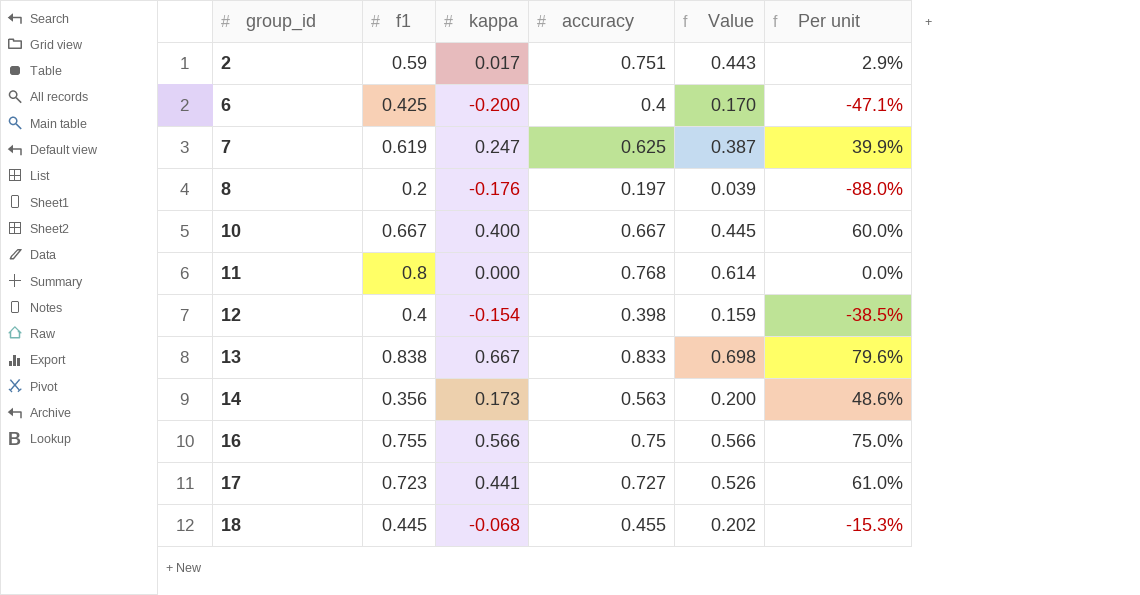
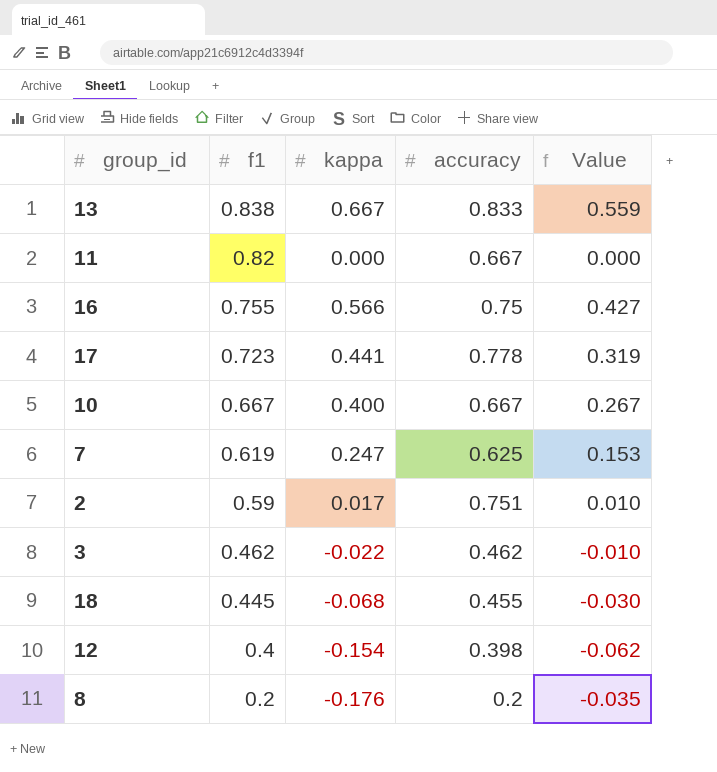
row order: group_id ascending -> f1 descending
column Per unit | formula: [kappa] / [f1] -> none
column Value | formula: [f1] * [accuracy] -> [f1] * [kappa]
row 6: 0.425 | -0.200 | 0.4 | 0.170 | -47.1% -> none
row 14: 0.356 | 0.173 | 0.563 | 0.200 | 48.6% -> none
11 | f1: 0.8 -> 0.82
11 | accuracy: 0.768 -> 0.667
17 | accuracy: 0.727 -> 0.778
row 3: none -> 0.462 | -0.022 | 0.462 | -0.010
8 | accuracy: 0.197 -> 0.2

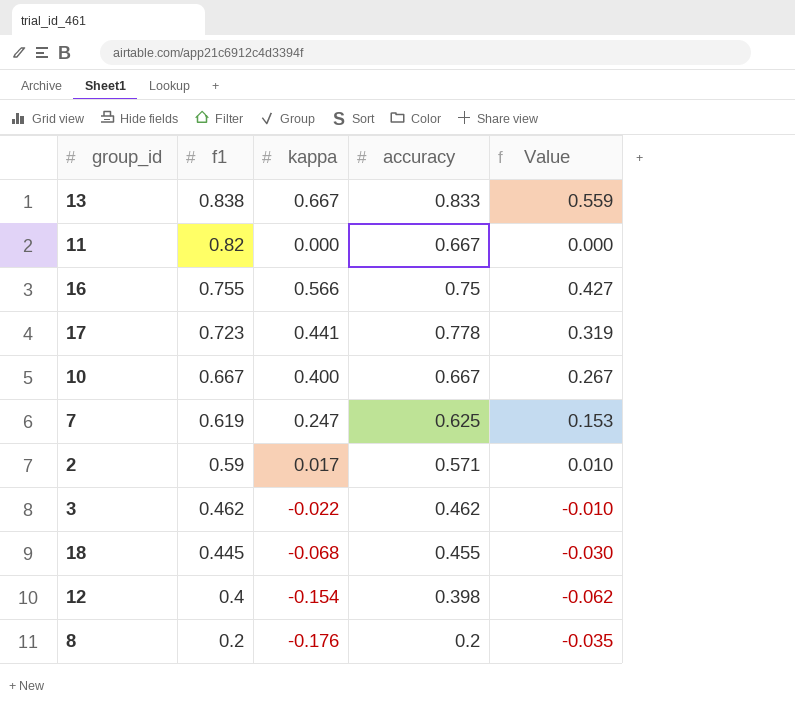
2 | accuracy: 0.751 -> 0.571

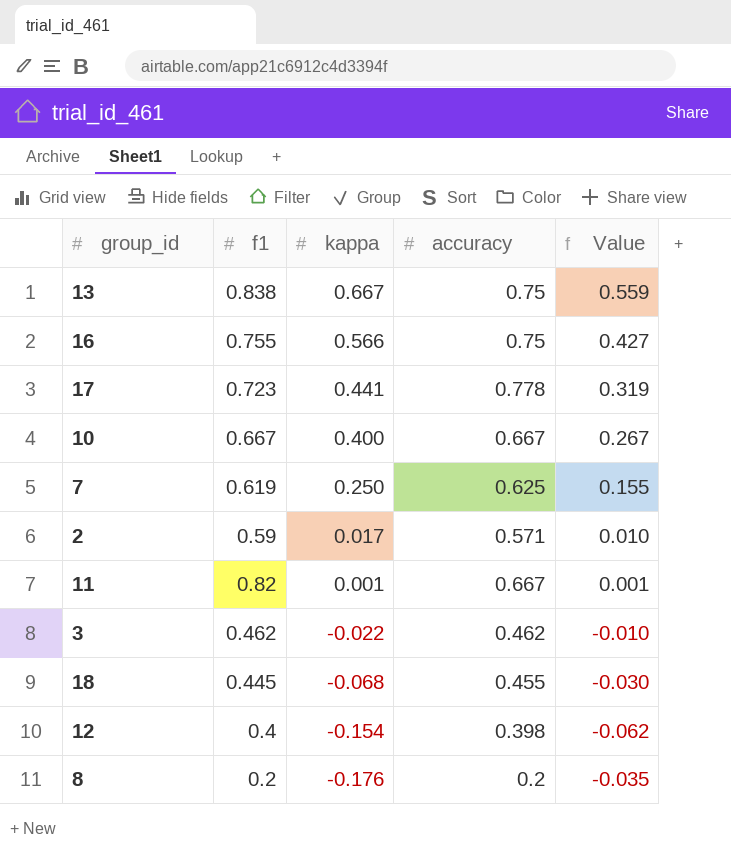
row order: f1 descending -> kappa descending
13 | accuracy: 0.833 -> 0.75
7 | kappa: 0.247 -> 0.250
7 | Value: 0.153 -> 0.155
11 | kappa: 0.000 -> 0.001
11 | Value: 0.000 -> 0.001

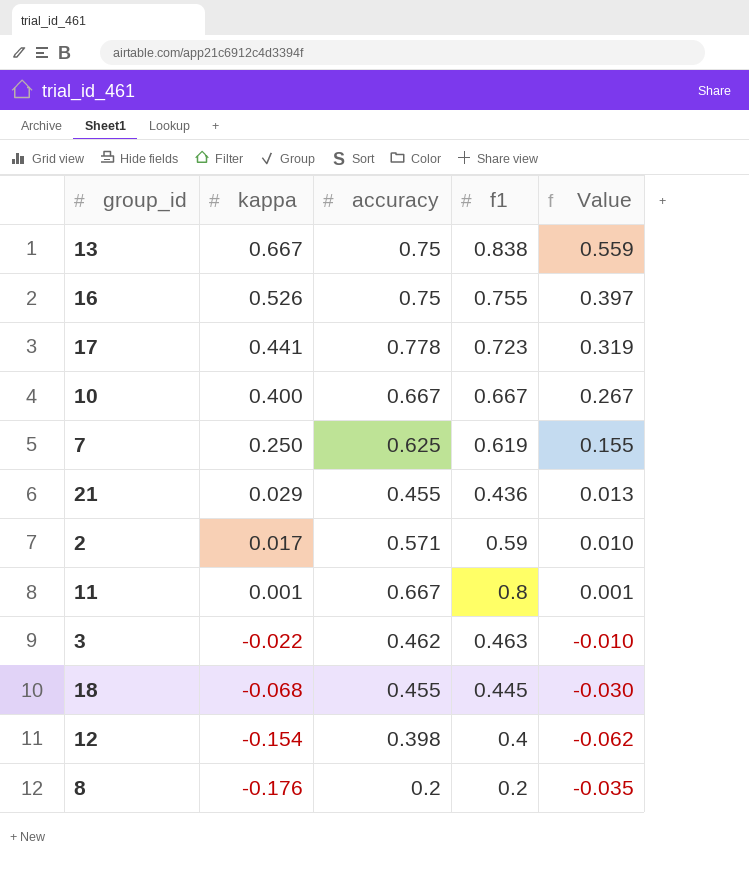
column f1 | position: 2 -> 4
16 | kappa: 0.566 -> 0.526
16 | Value: 0.427 -> 0.397
row 21: none -> 0.029 | 0.455 | 0.436 | 0.013
11 | f1: 0.82 -> 0.8
3 | f1: 0.462 -> 0.463

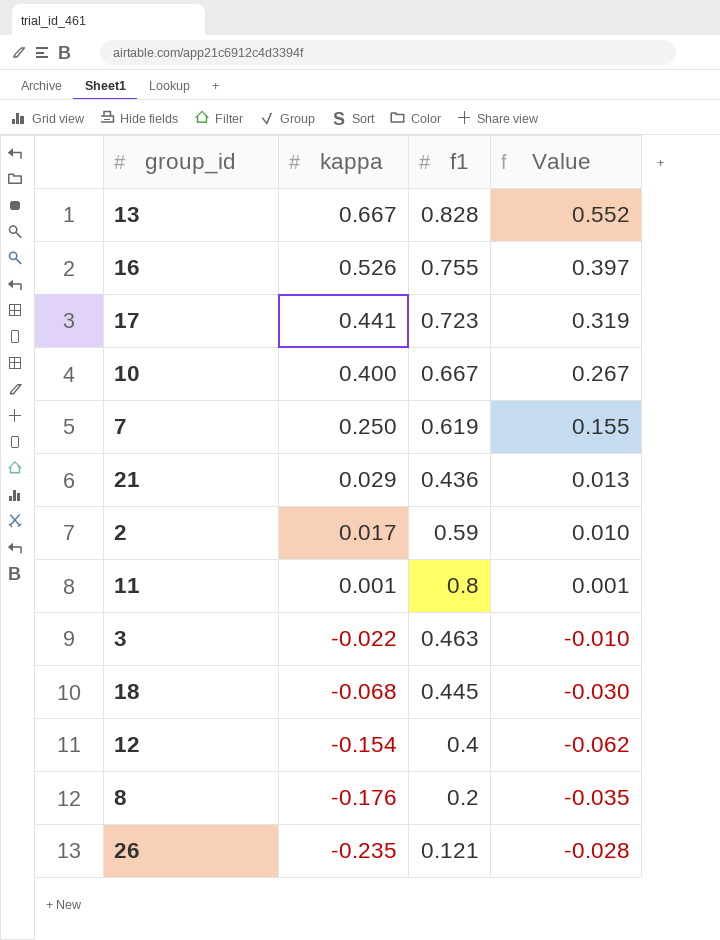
column accuracy | position: 3 -> none
13 | f1: 0.838 -> 0.828
13 | Value: 0.559 -> 0.552
row 26: none -> -0.235 | 0.121 | -0.028

